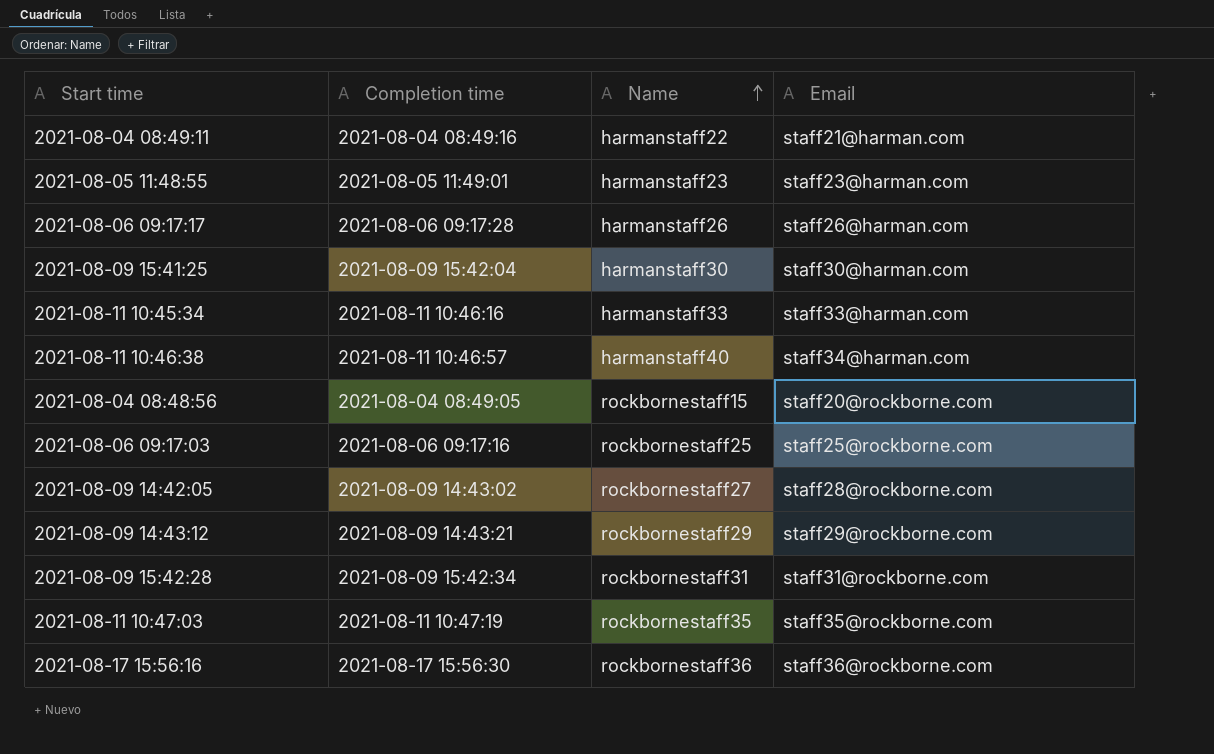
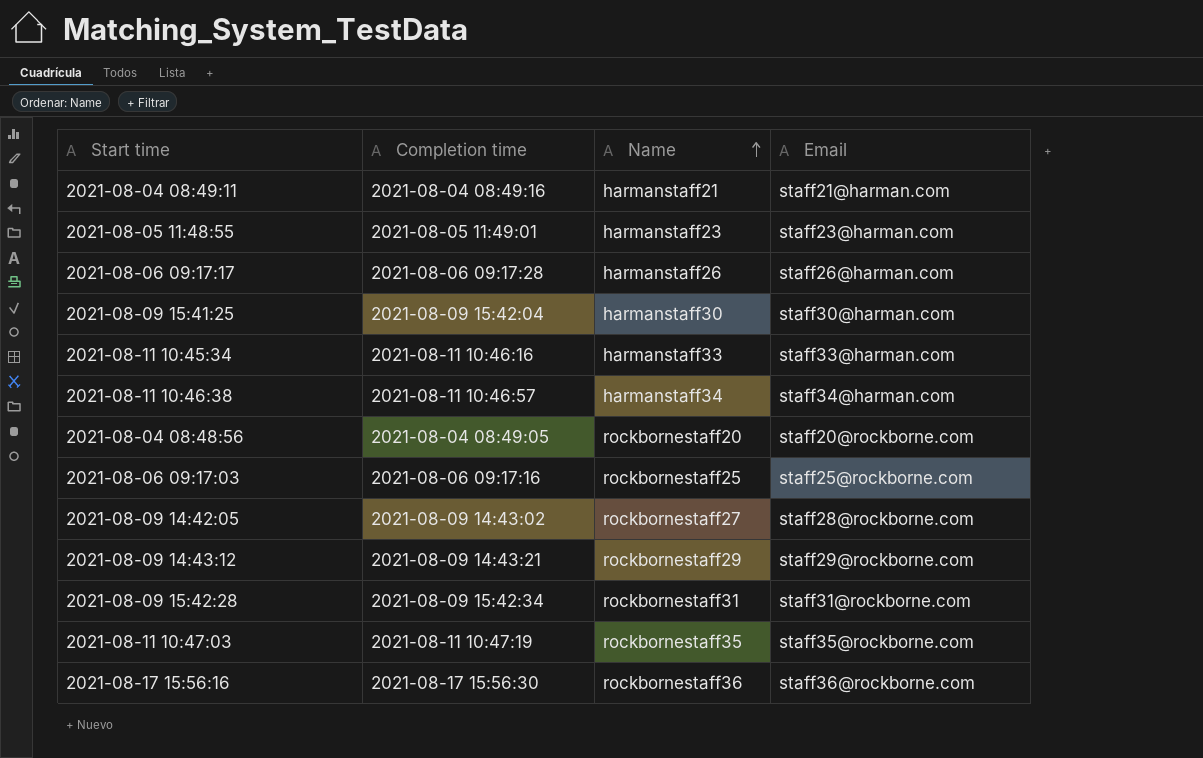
2021-08-04 08:49:11 | Name: harmanstaff22 -> harmanstaff21
2021-08-11 10:46:38 | Name: harmanstaff40 -> harmanstaff34
2021-08-04 08:48:56 | Name: rockbornestaff15 -> rockbornestaff20

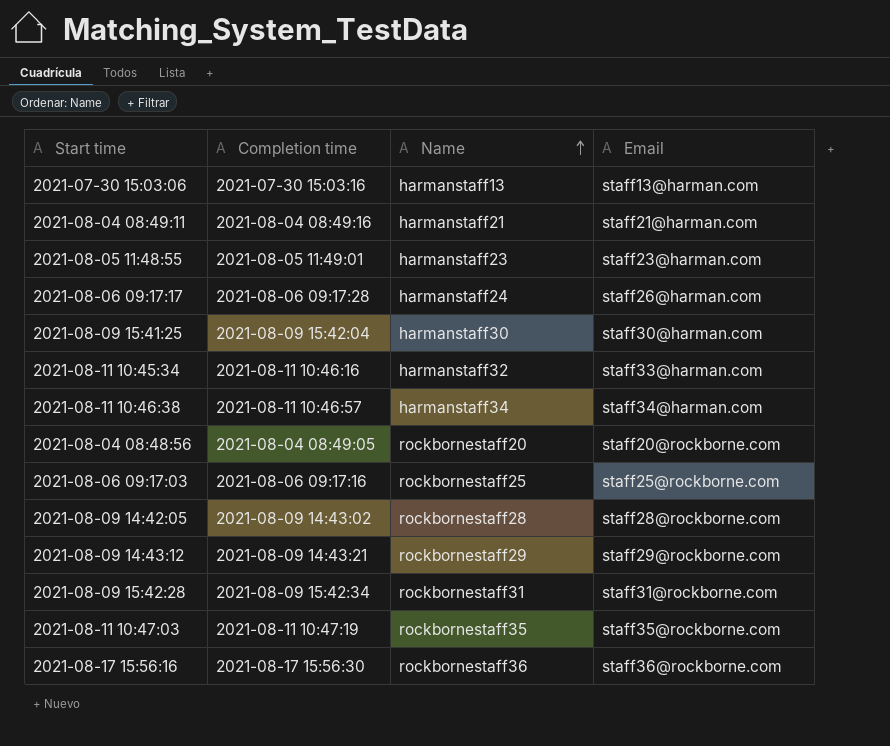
row 2021-07-30 15:03:06: none -> 2021-07-30 15:03:16 | harmanstaff13 | staff13@harman.com
2021-08-06 09:17:17 | Name: harmanstaff26 -> harmanstaff24
2021-08-11 10:45:34 | Name: harmanstaff33 -> harmanstaff32
2021-08-09 14:42:05 | Name: rockbornestaff27 -> rockbornestaff28

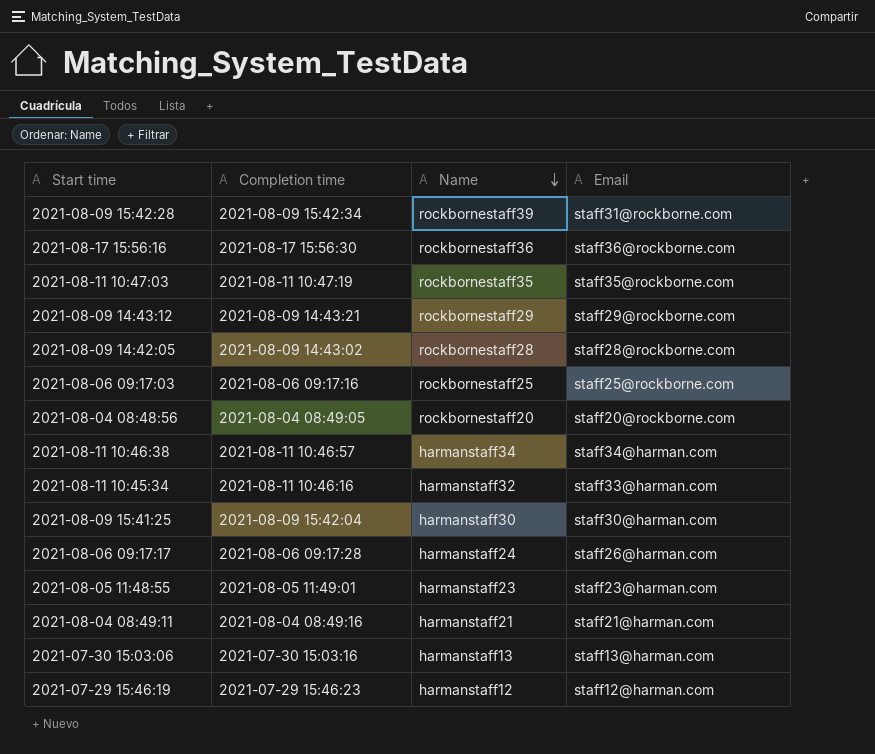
row order: Name ascending -> Name descending
2021-08-09 15:42:28 | Name: rockbornestaff31 -> rockbornestaff39
row 2021-07-29 15:46:19: none -> 2021-07-29 15:46:23 | harmanstaff12 | staff12@harman.com

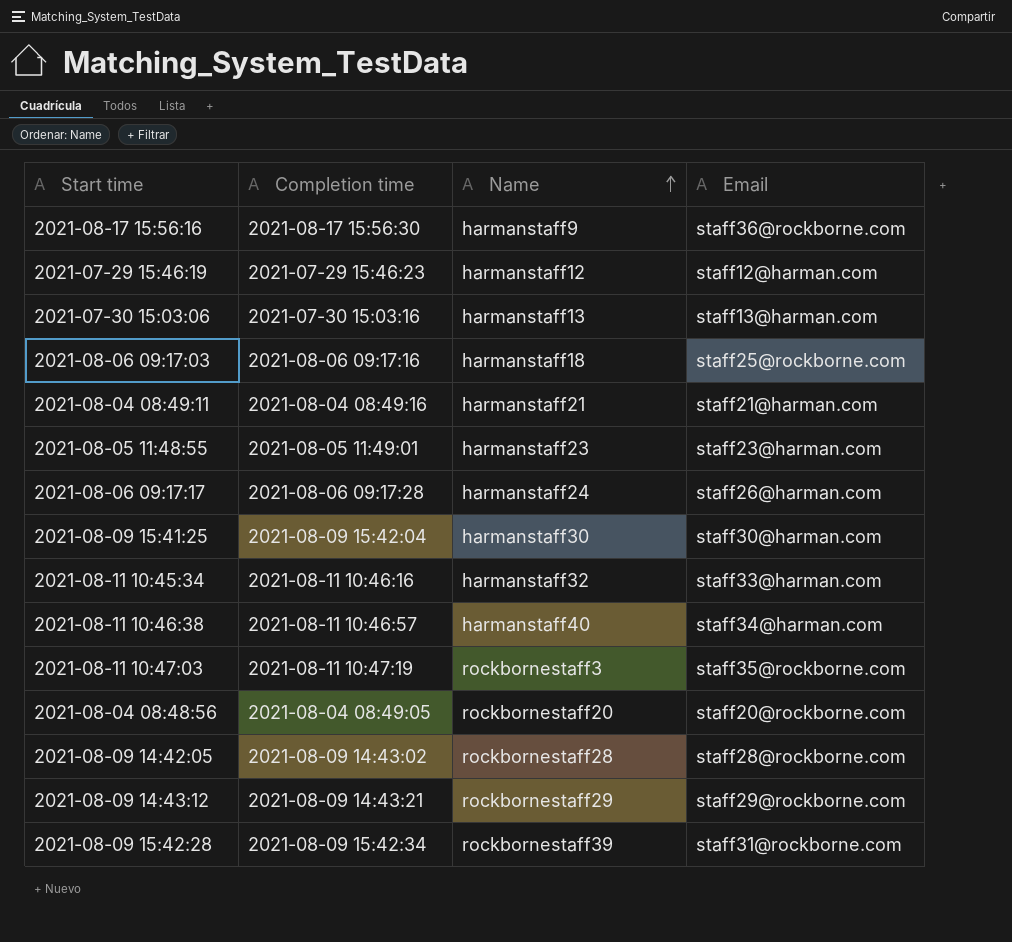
row order: Name descending -> Name ascending
2021-08-17 15:56:16 | Name: rockbornestaff36 -> harmanstaff9
2021-08-06 09:17:03 | Name: rockbornestaff25 -> harmanstaff18
2021-08-11 10:46:38 | Name: harmanstaff34 -> harmanstaff40
2021-08-11 10:47:03 | Name: rockbornestaff35 -> rockbornestaff3

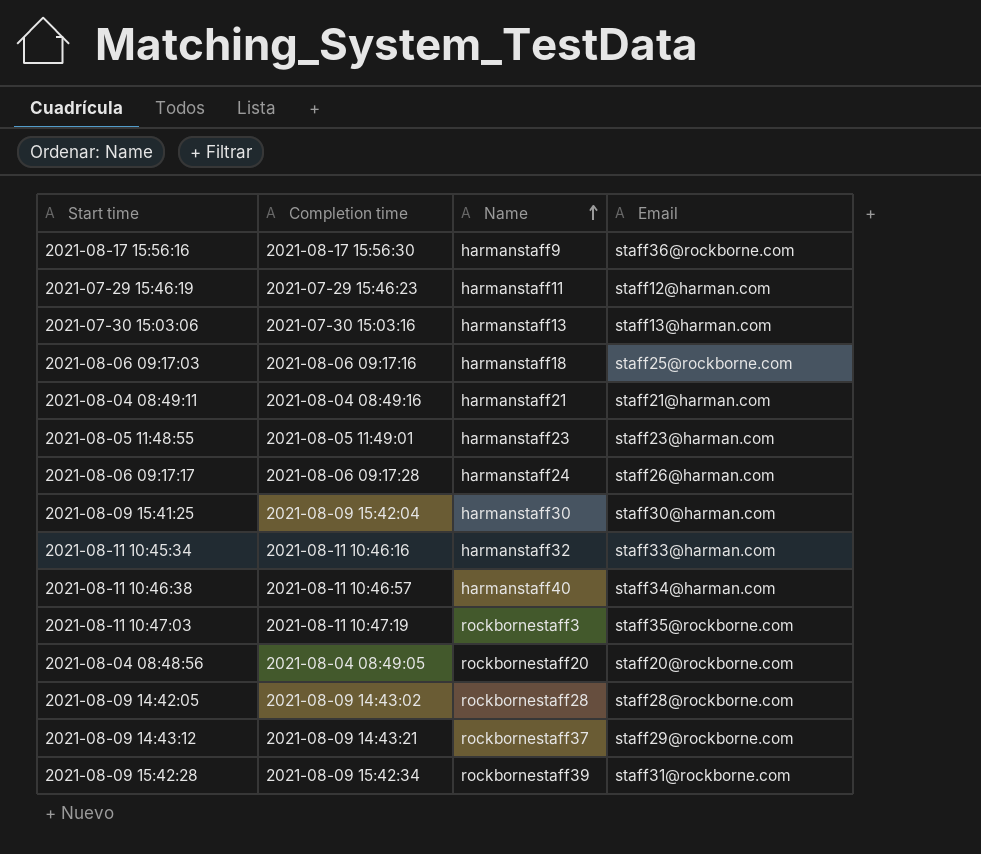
2021-07-29 15:46:19 | Name: harmanstaff12 -> harmanstaff11
2021-08-09 14:43:12 | Name: rockbornestaff29 -> rockbornestaff37

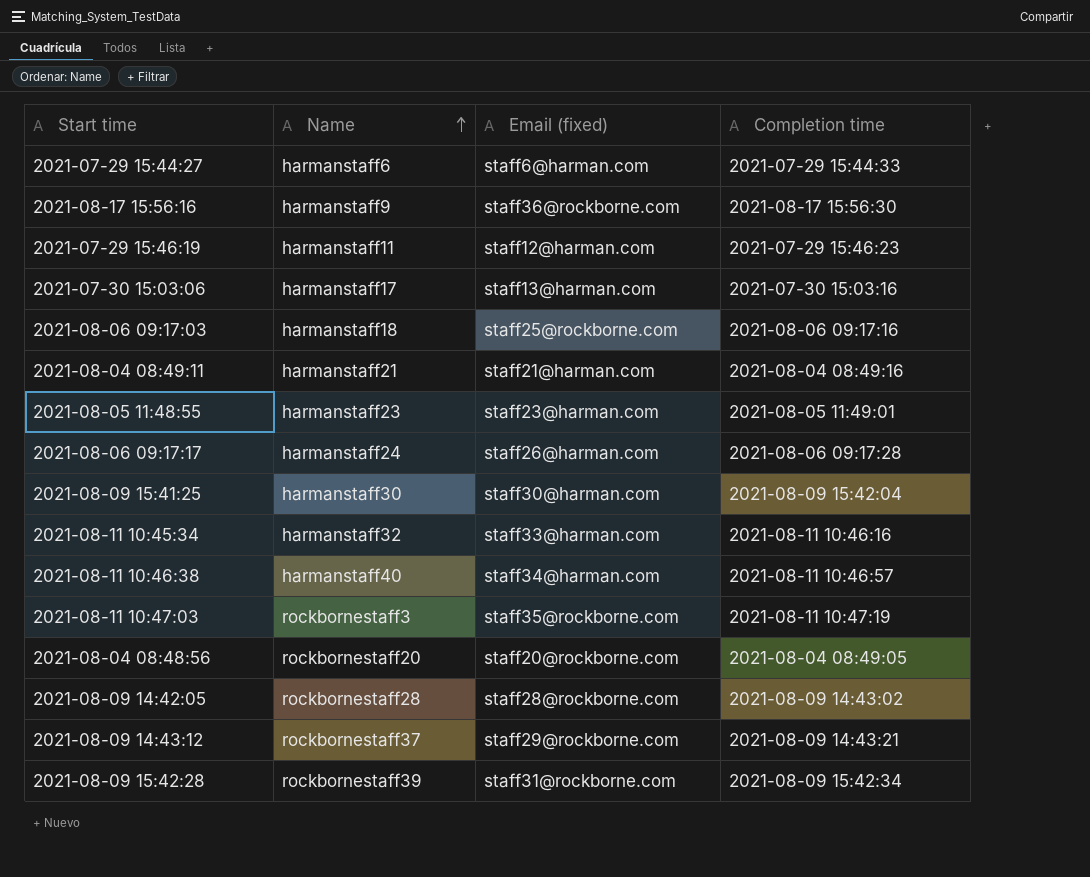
column name: Email -> Email (fixed)
column Completion time | position: 2 -> 4
row 2021-07-29 15:44:27: none -> harmanstaff6 | staff6@harman.com | 2021-07-29 15:44:33
2021-07-30 15:03:06 | Name: harmanstaff13 -> harmanstaff17

